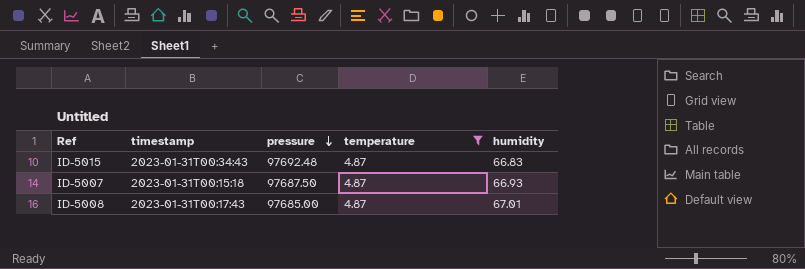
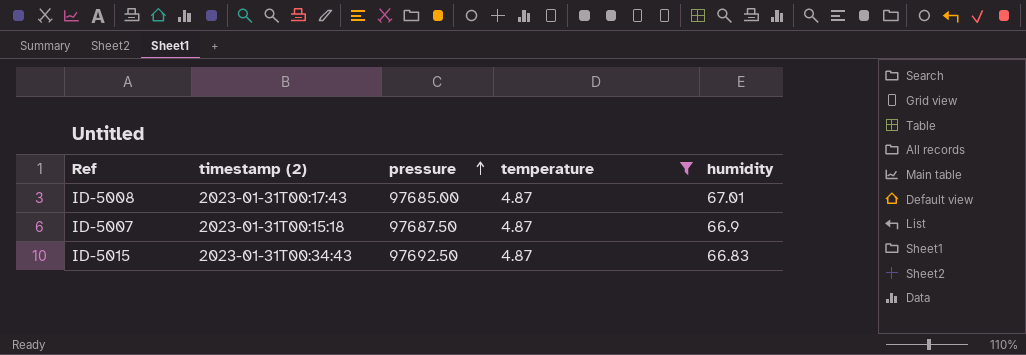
row order: pressure descending -> pressure ascending
column name: timestamp -> timestamp (2)
ID-5007 | humidity: 66.93 -> 66.9
ID-5015 | pressure: 97692.48 -> 97692.50

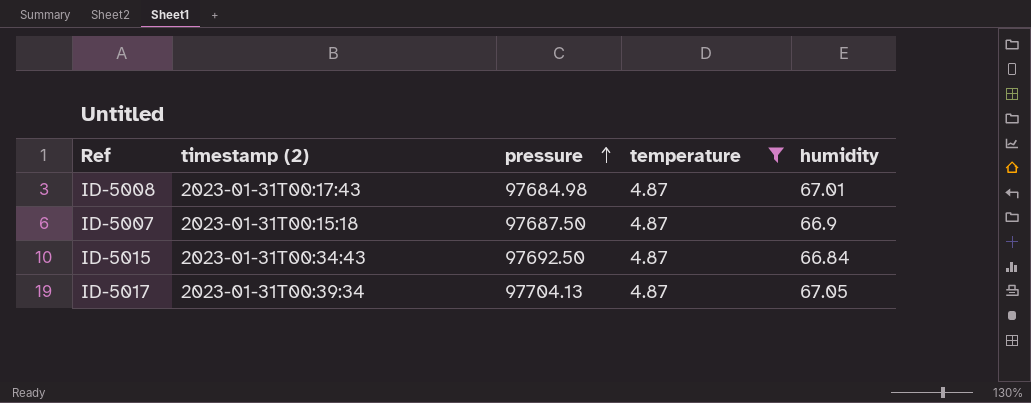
ID-5008 | pressure: 97685.00 -> 97684.98
ID-5015 | humidity: 66.83 -> 66.84
row ID-5017: none -> 2023-01-31T00:39:34 | 97704.13 | 4.87 | 67.05

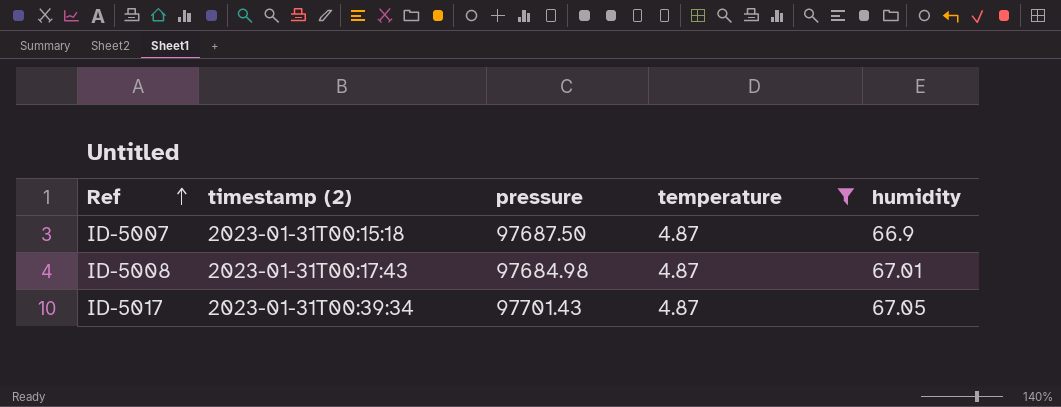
row order: pressure ascending -> Ref ascending
row ID-5015: 2023-01-31T00:34:43 | 97692.50 | 4.87 | 66.84 -> none
ID-5017 | pressure: 97704.13 -> 97701.43

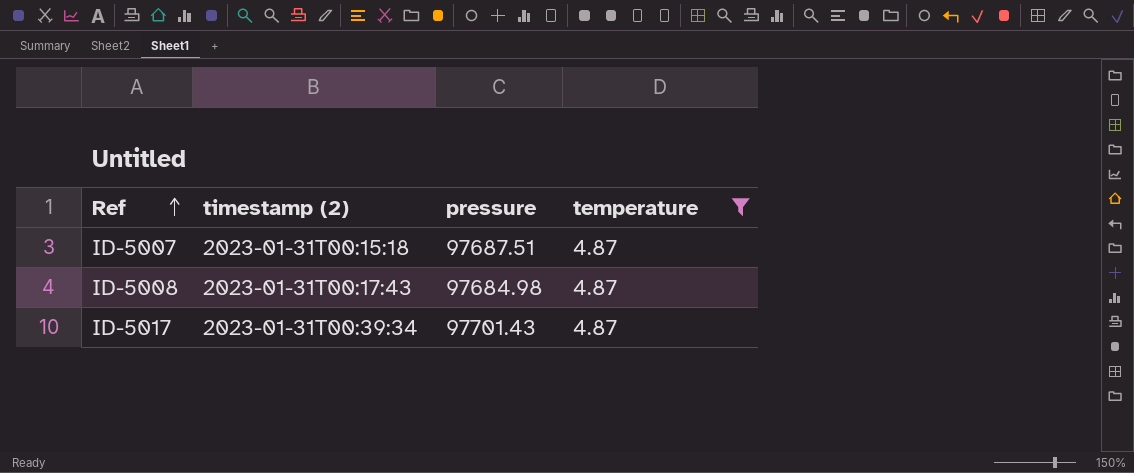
column humidity | position: 5 -> none
ID-5007 | pressure: 97687.50 -> 97687.51

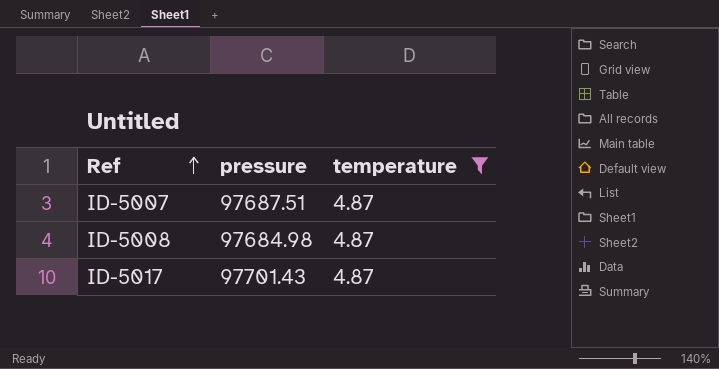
column timestamp (2) | position: 2 -> none

